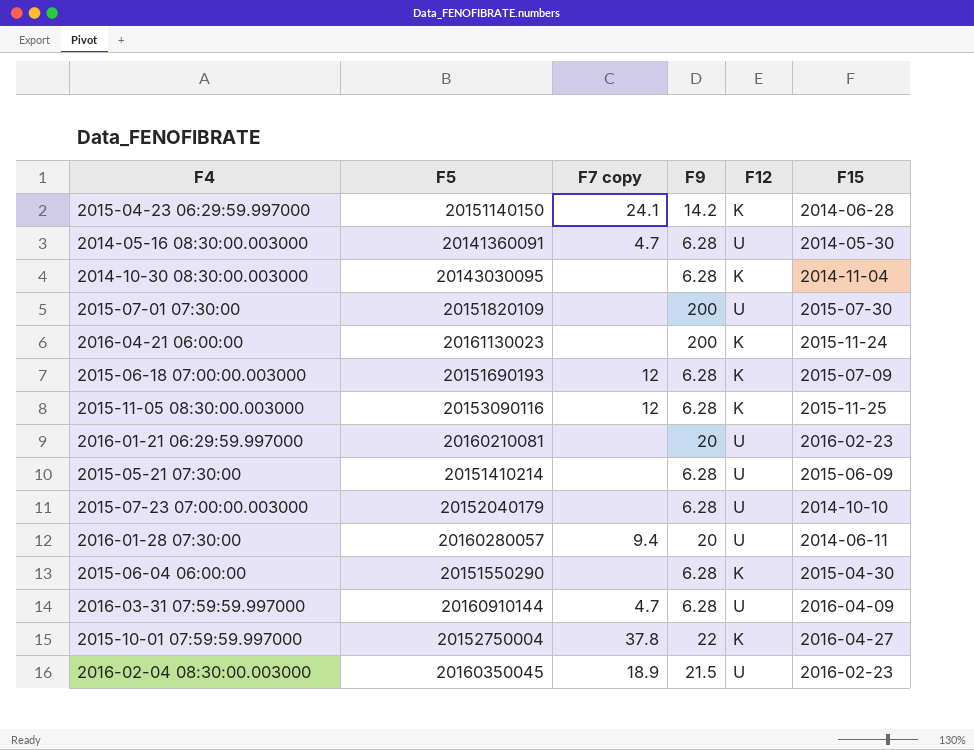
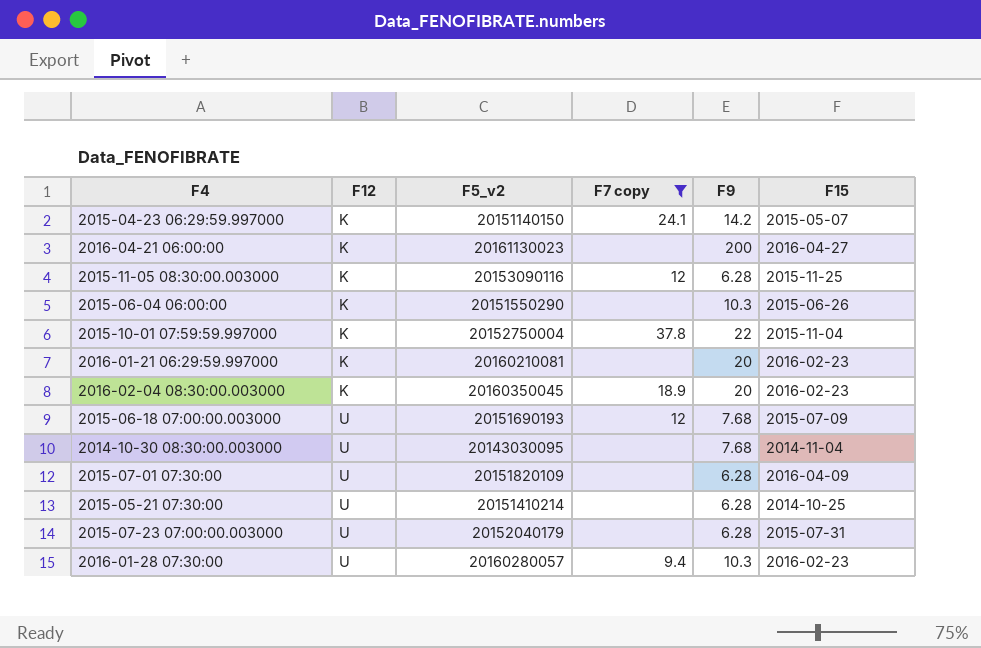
filter: none -> F7 copy != 4.7
row order: none -> F12 ascending
column F12 | position: 5 -> 2
column name: F5 -> F5_v2
2015-04-23 06:29:59.997000 | F15: 2014-06-28 -> 2015-05-07
2016-04-21 06:00:00 | F15: 2015-11-24 -> 2016-04-27
2015-06-04 06:00:00 | F9: 6.28 -> 10.3
2015-06-04 06:00:00 | F15: 2015-04-30 -> 2015-06-26
2015-10-01 07:59:59.997000 | F15: 2016-04-27 -> 2015-11-04
2016-01-21 06:29:59.997000 | F12: U -> K
2016-02-04 08:30:00.003000 | F12: U -> K
2016-02-04 08:30:00.003000 | F9: 21.5 -> 20
2015-06-18 07:00:00.003000 | F12: K -> U
2015-06-18 07:00:00.003000 | F9: 6.28 -> 7.68
2014-10-30 08:30:00.003000 | F12: K -> U
2014-10-30 08:30:00.003000 | F9: 6.28 -> 7.68
2015-07-01 07:30:00 | F9: 200 -> 6.28
2015-07-01 07:30:00 | F15: 2015-07-30 -> 2016-04-09
2015-05-21 07:30:00 | F15: 2015-06-09 -> 2014-10-25
2015-07-23 07:00:00.003000 | F15: 2014-10-10 -> 2015-07-31
2016-01-28 07:30:00 | F9: 20 -> 10.3
2016-01-28 07:30:00 | F15: 2014-06-11 -> 2016-02-23

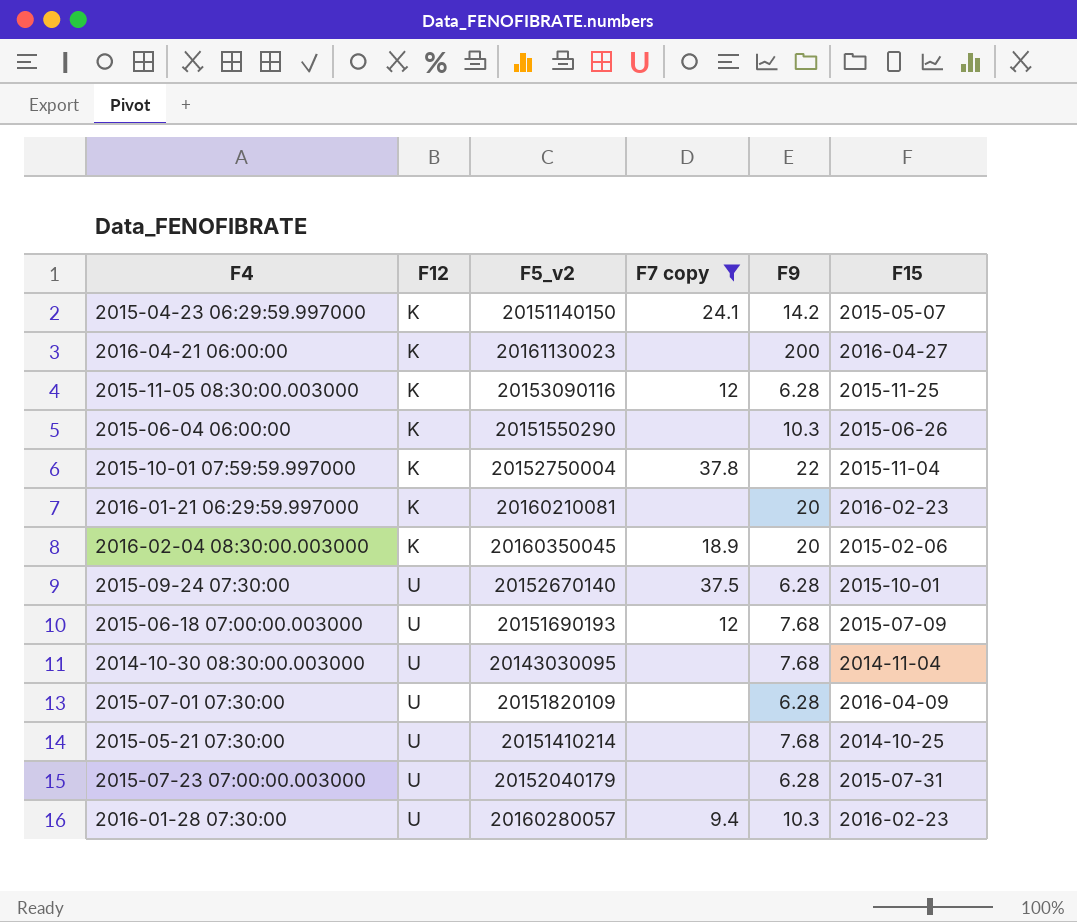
2016-02-04 08:30:00.003000 | F15: 2016-02-23 -> 2015-02-06
row 2015-09-24 07:30:00: none -> U | 20152670140 | 37.5 | 6.28 | 2015-10-01
2015-05-21 07:30:00 | F9: 6.28 -> 7.68

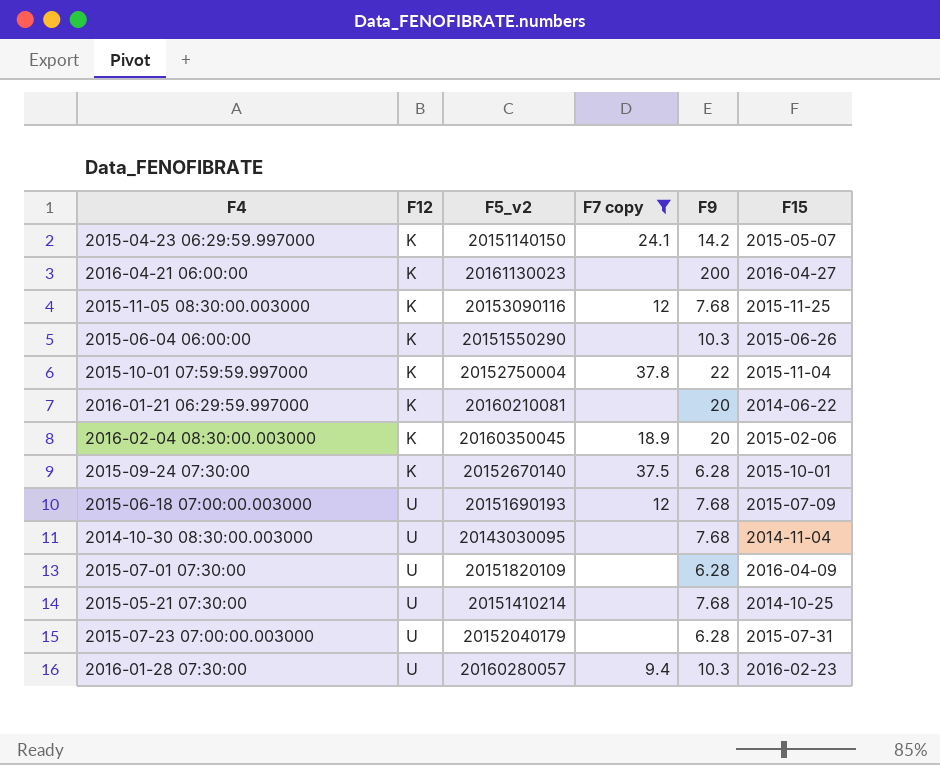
2015-11-05 08:30:00.003000 | F9: 6.28 -> 7.68
2016-01-21 06:29:59.997000 | F15: 2016-02-23 -> 2014-06-22
2015-09-24 07:30:00 | F12: U -> K

